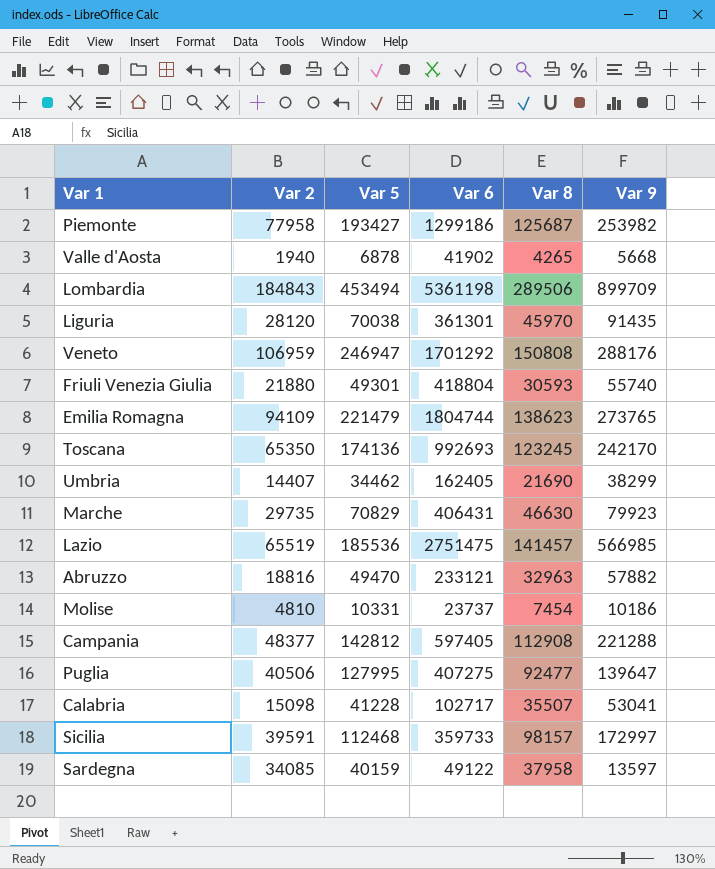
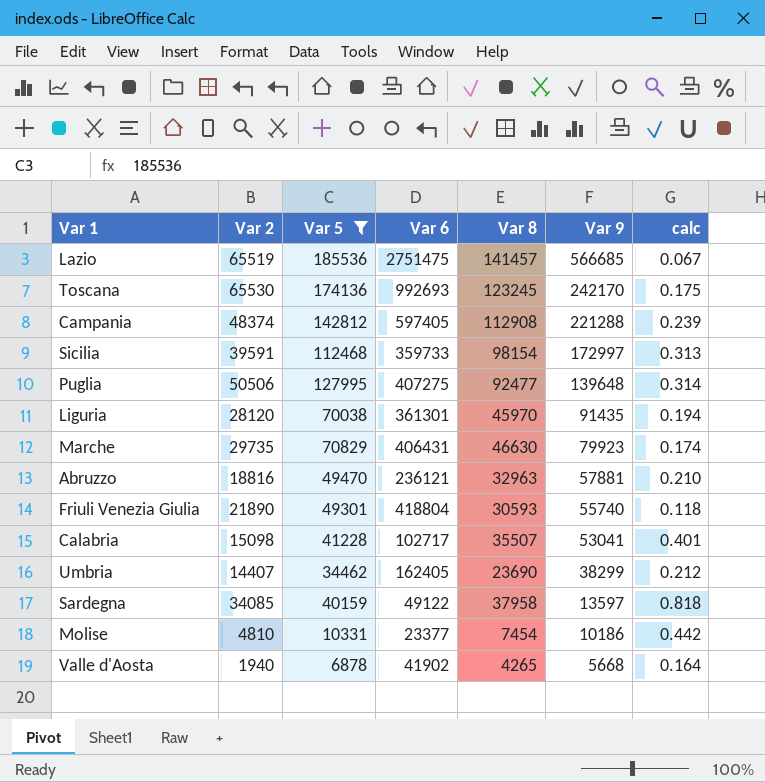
filter: none -> Var 5 <= 185536
row order: none -> Var 9 descending
column calc | formula: none -> [Var 5] / [Var 6]
Lazio | Var 9: 566985 -> 566685
Toscana | Var 2: 65350 -> 65530
Campania | Var 2: 48377 -> 48374
Sicilia | Var 8: 98157 -> 98154
Puglia | Var 2: 40506 -> 50506
Puglia | Var 9: 139647 -> 139648
Abruzzo | Var 6: 233121 -> 236121
Abruzzo | Var 9: 57882 -> 57881
Friuli Venezia Giulia | Var 2: 21880 -> 21890
Umbria | Var 8: 21690 -> 23690
Molise | Var 6: 23737 -> 23377

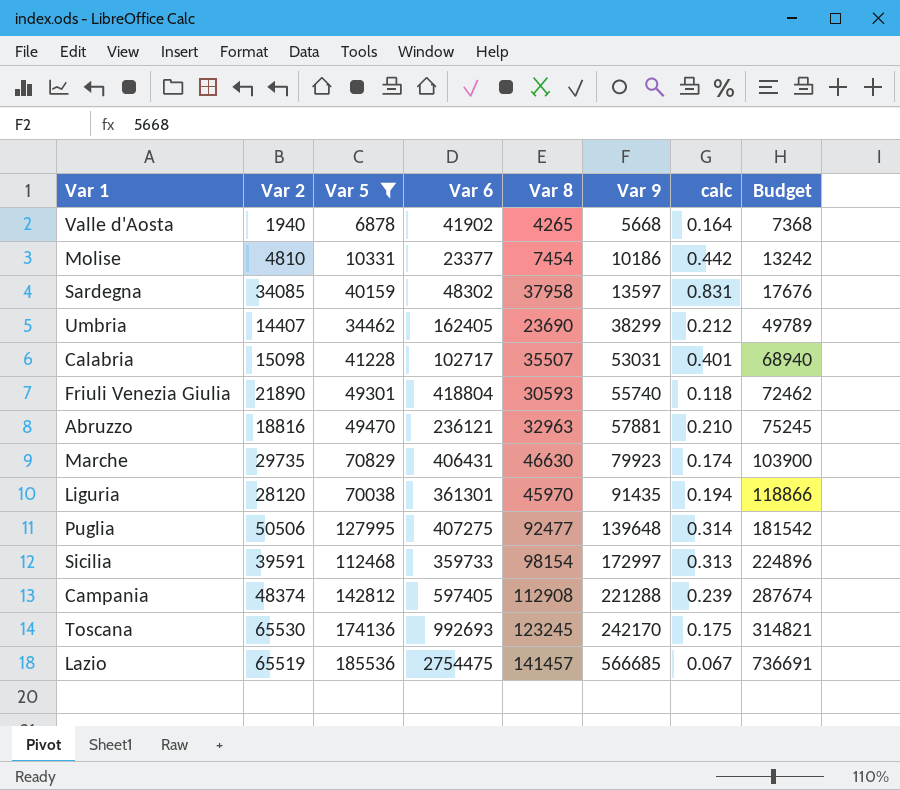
row order: Var 9 descending -> Var 9 ascending
column Budget | formula: none -> [Var 9] * 1.3
Sardegna | Var 6: 49122 -> 48302
Sardegna | calc: 0.818 -> 0.831
Calabria | Var 9: 53041 -> 53031
Lazio | Var 6: 2751475 -> 2754475

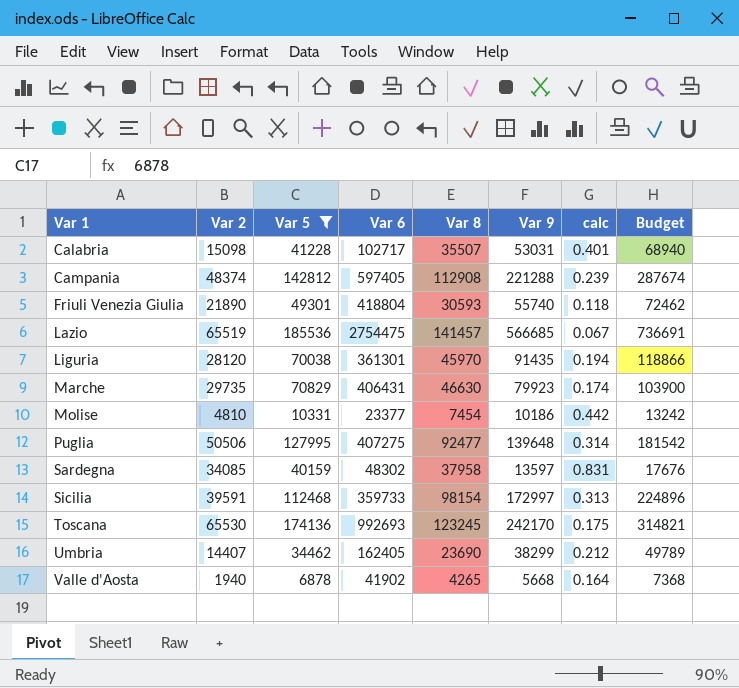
row order: Var 9 ascending -> Var 1 ascending
row Abruzzo: 18816 | 49470 | 236121 | 32963 | 57881 | 0.210 | 75245 -> none

